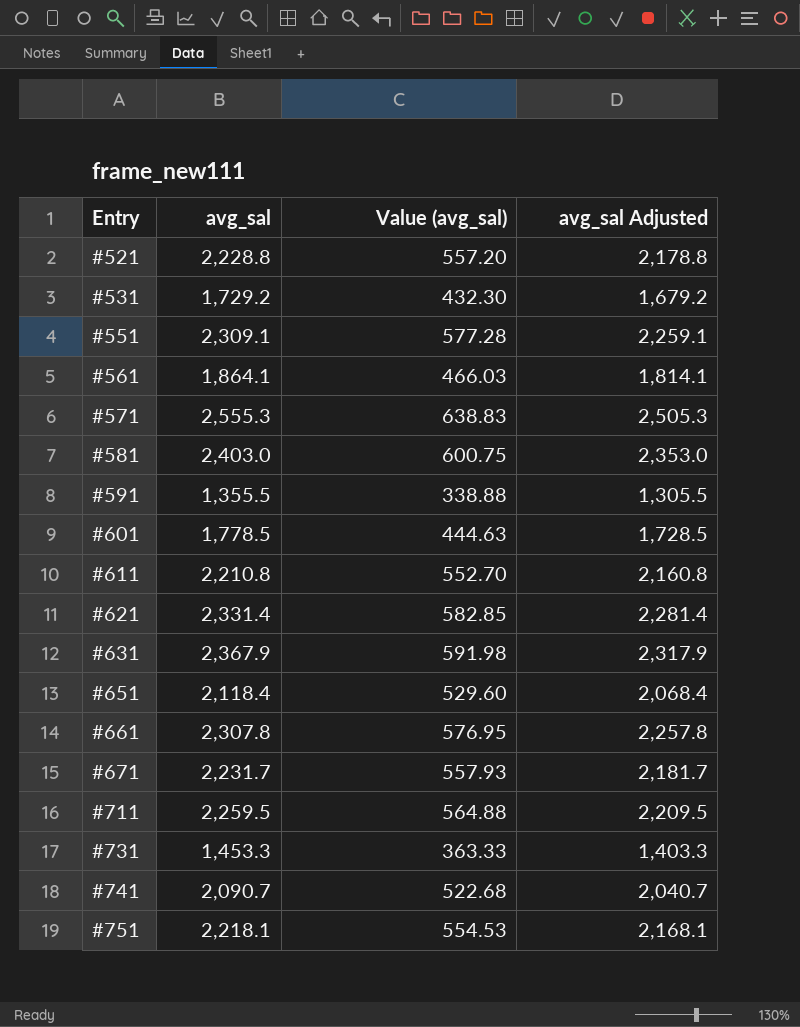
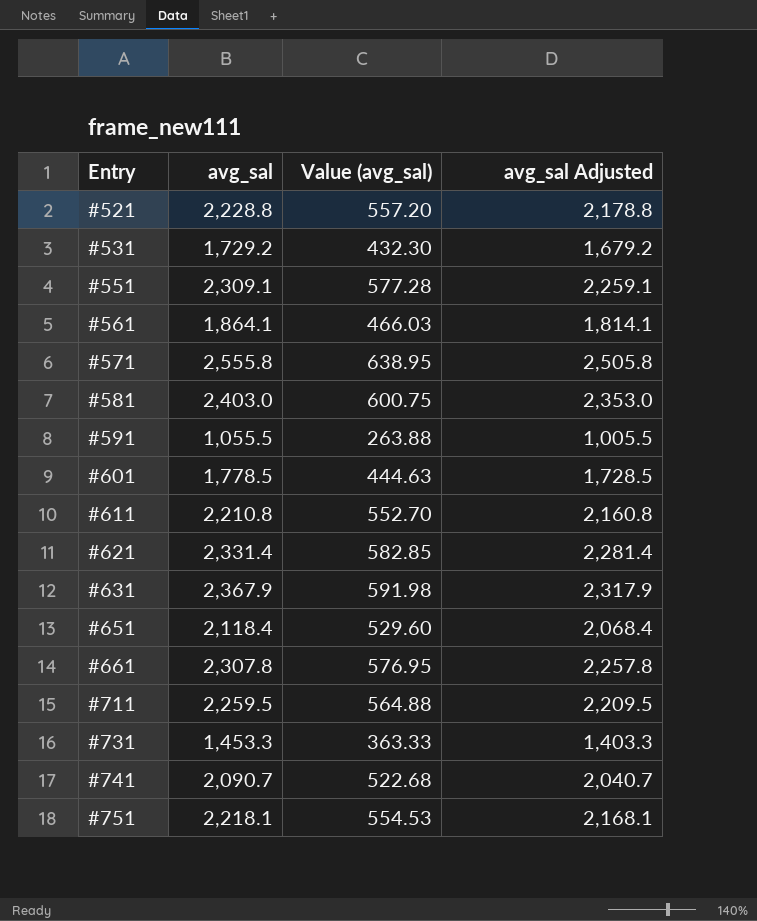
row #671: 2,231.7 | 557.93 | 2,181.7 -> none
#571 | avg_sal: 2,555.3 -> 2,555.8
#571 | Value (avg_sal): 638.83 -> 638.95
#571 | avg_sal Adjusted: 2,505.3 -> 2,505.8
#591 | avg_sal: 1,355.5 -> 1,055.5
#591 | Value (avg_sal): 338.88 -> 263.88
#591 | avg_sal Adjusted: 1,305.5 -> 1,005.5

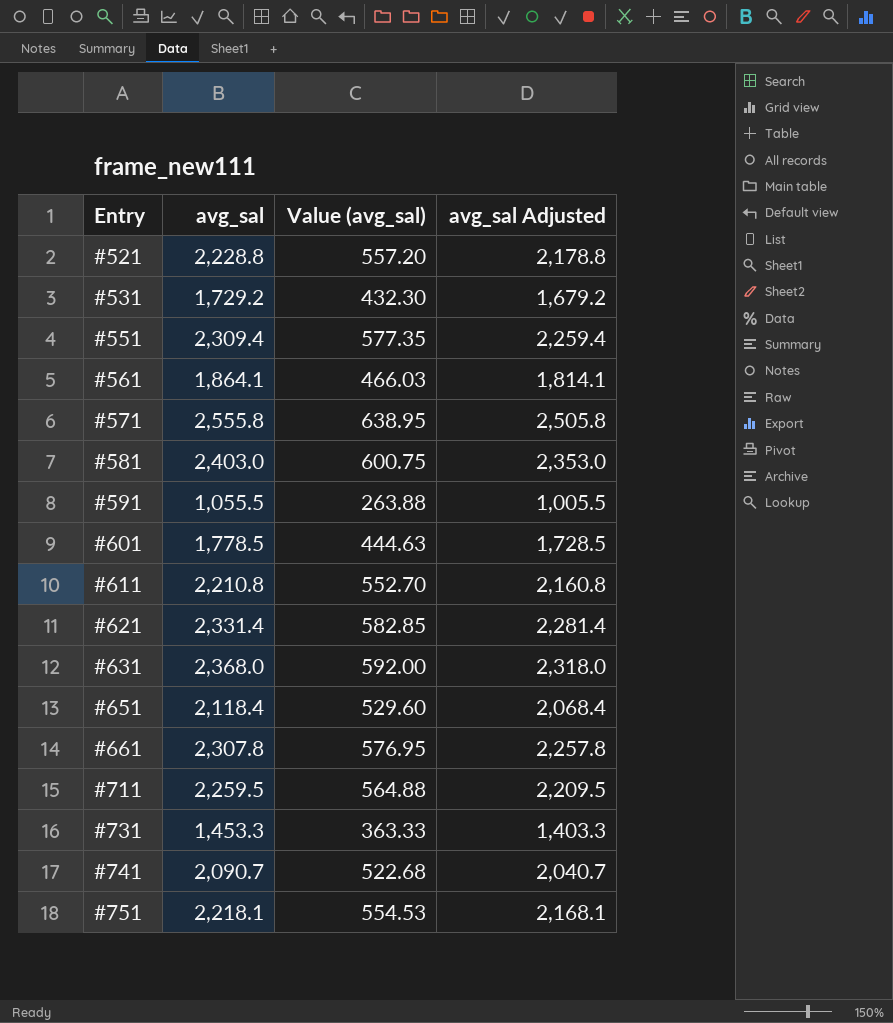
#551 | avg_sal: 2,309.1 -> 2,309.4
#551 | Value (avg_sal): 577.28 -> 577.35
#551 | avg_sal Adjusted: 2,259.1 -> 2,259.4
#631 | avg_sal: 2,367.9 -> 2,368.0
#631 | Value (avg_sal): 591.98 -> 592.00
#631 | avg_sal Adjusted: 2,317.9 -> 2,318.0

